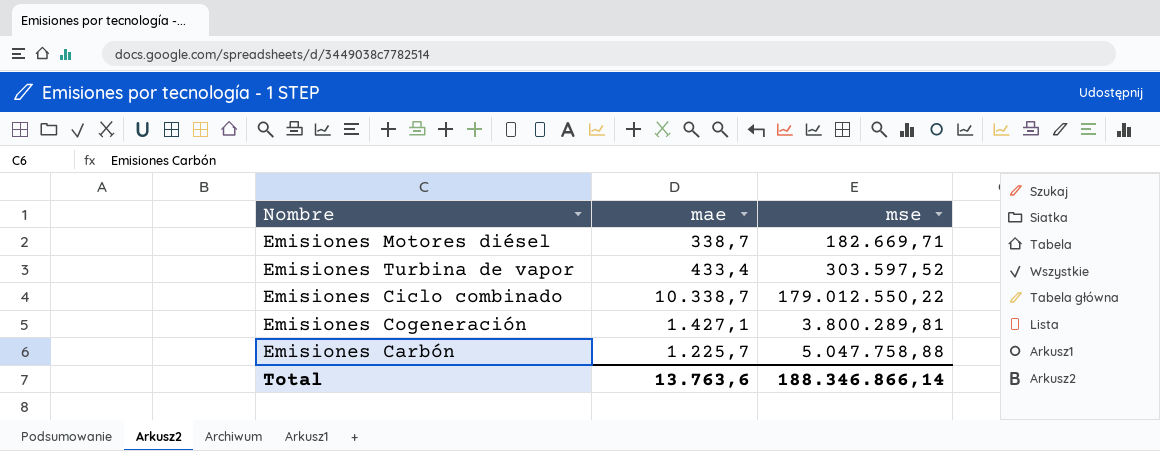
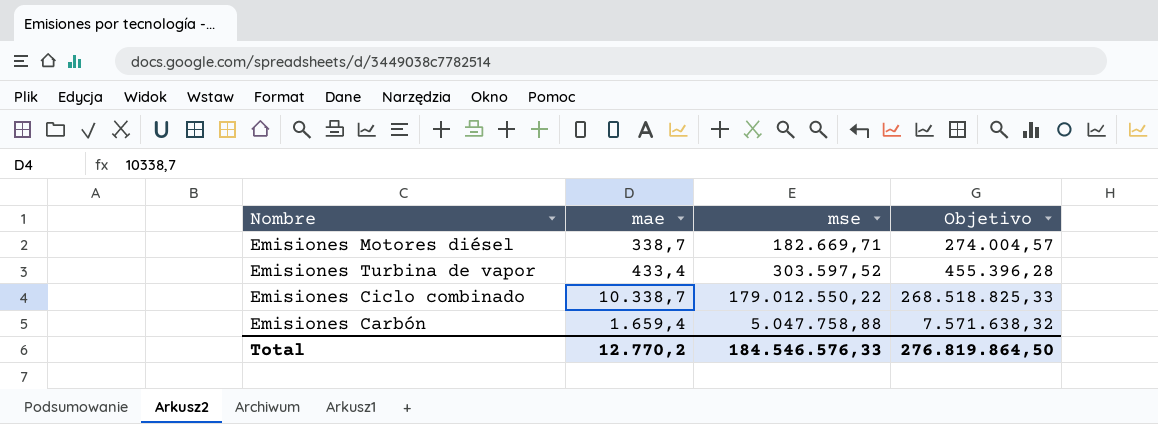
column Objetivo | formula: none -> [mse] * 1,5
row Emisiones Cogeneración: 1.427,1 | 3.800.289,81 -> none
Emisiones Carbón | mae: 1.225,7 -> 1.659,4
Total | mae: 13.763,6 -> 12.770,2
Total | mse: 188.346.866,14 -> 184.546.576,33

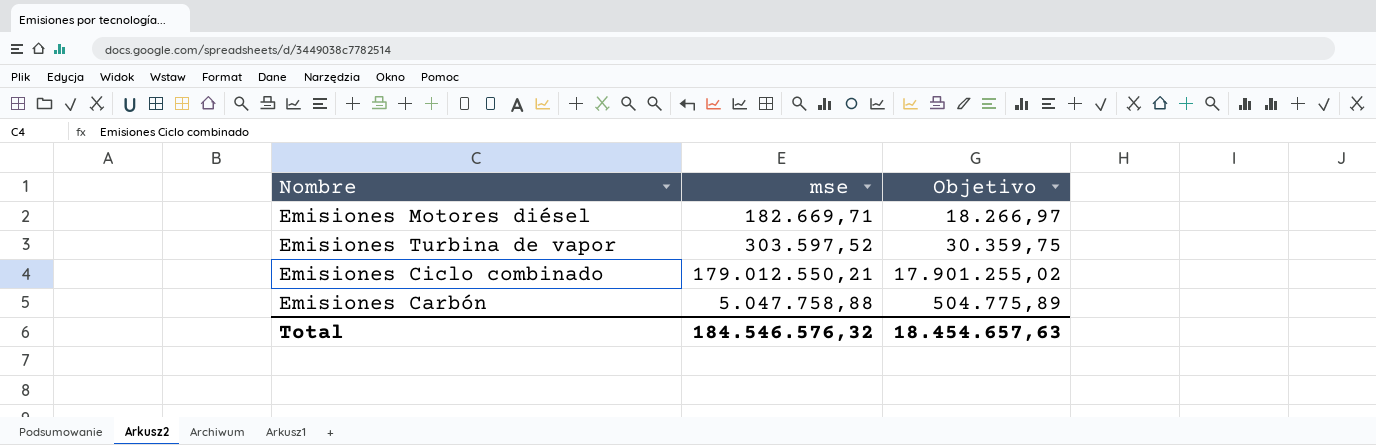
column mae | position: 2 -> none
column Objetivo | formula: [mse] * 1,5 -> [mse] * 0,1
Emisiones Ciclo combinado | mse: 179.012.550,22 -> 179.012.550,21
Total | mse: 184.546.576,33 -> 184.546.576,32
Total | Objetivo: 276.819.864,50 -> 18.454.657,63

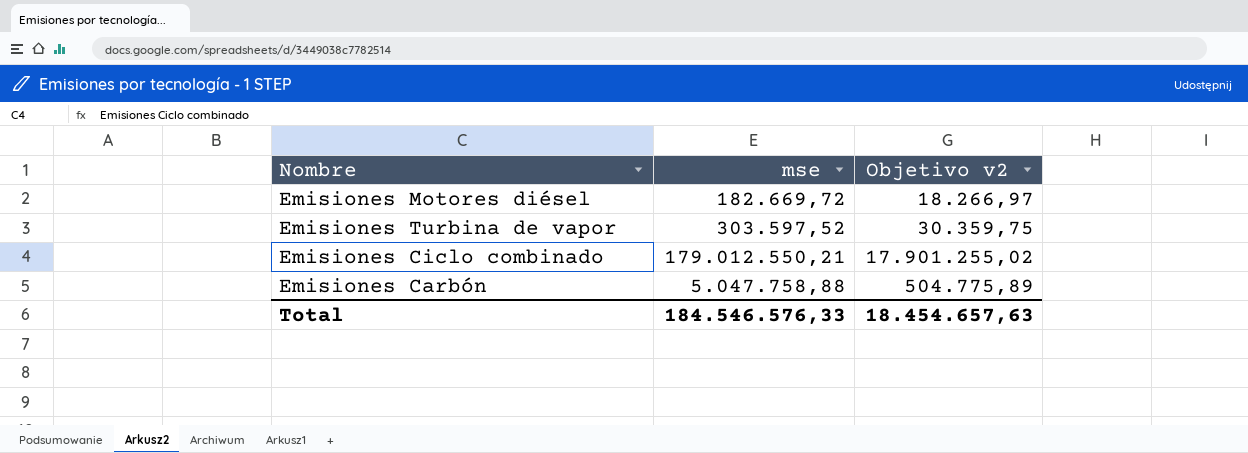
column name: Objetivo -> Objetivo v2
Emisiones Motores diésel | mse: 182.669,71 -> 182.669,72
Total | mse: 184.546.576,32 -> 184.546.576,33

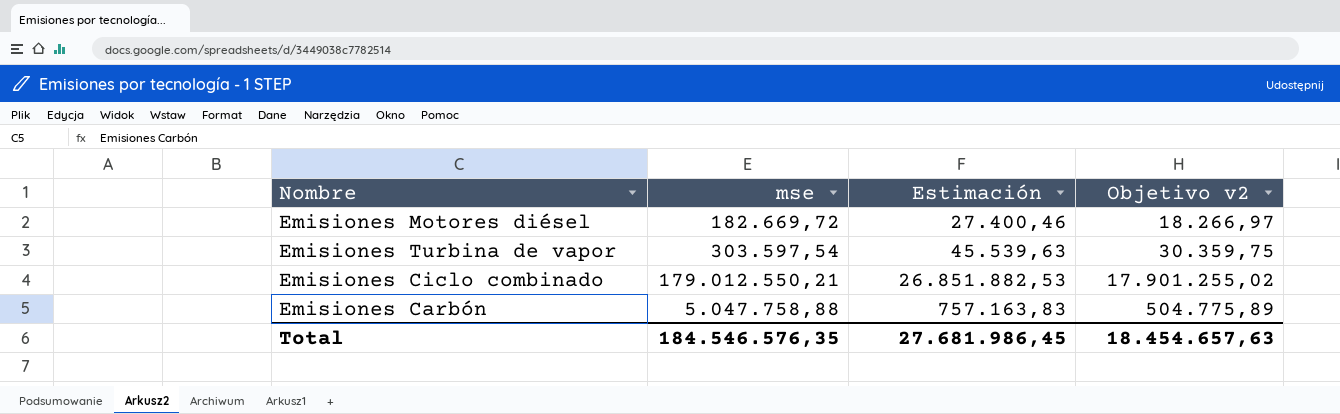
column Estimación | formula: none -> [mse] * 0,15
Emisiones Turbina de vapor | mse: 303.597,52 -> 303.597,54
Total | mse: 184.546.576,33 -> 184.546.576,35

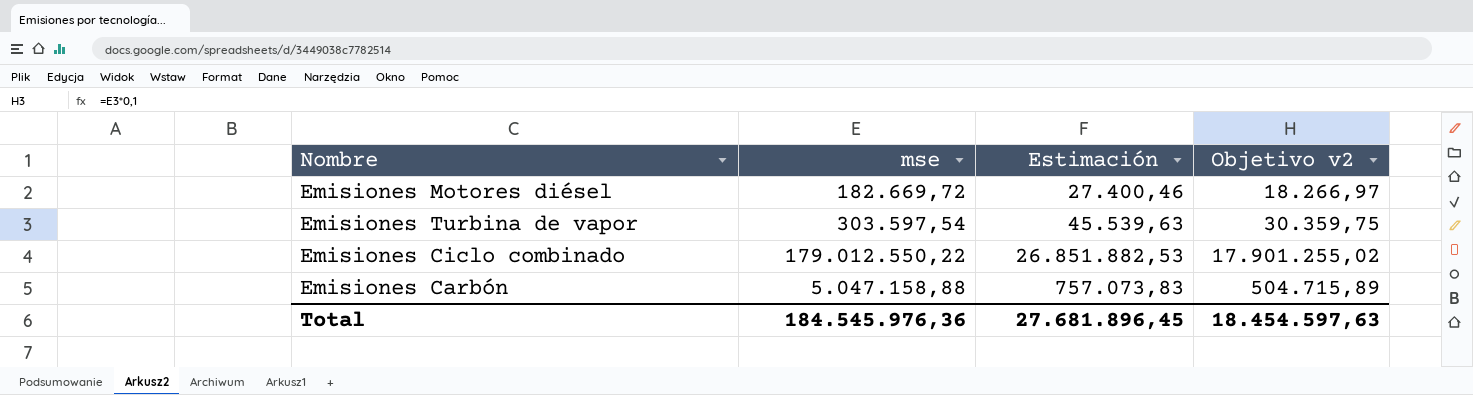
Emisiones Ciclo combinado | mse: 179.012.550,21 -> 179.012.550,22
Emisiones Carbón | mse: 5.047.758,88 -> 5.047.158,88
Emisiones Carbón | Estimación: 757.163,83 -> 757.073,83
Emisiones Carbón | Objetivo v2: 504.775,89 -> 504.715,89
Total | mse: 184.546.576,35 -> 184.545.976,36
Total | Estimación: 27.681.986,45 -> 27.681.896,45
Total | Objetivo v2: 18.454.657,63 -> 18.454.597,63

